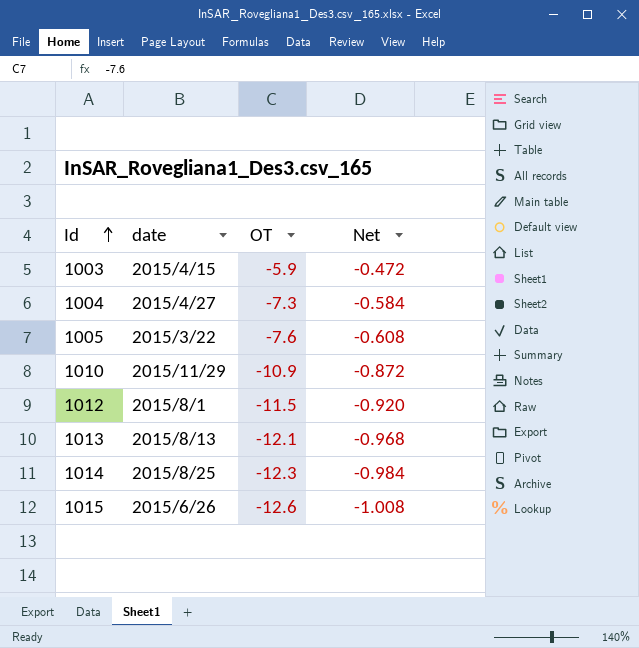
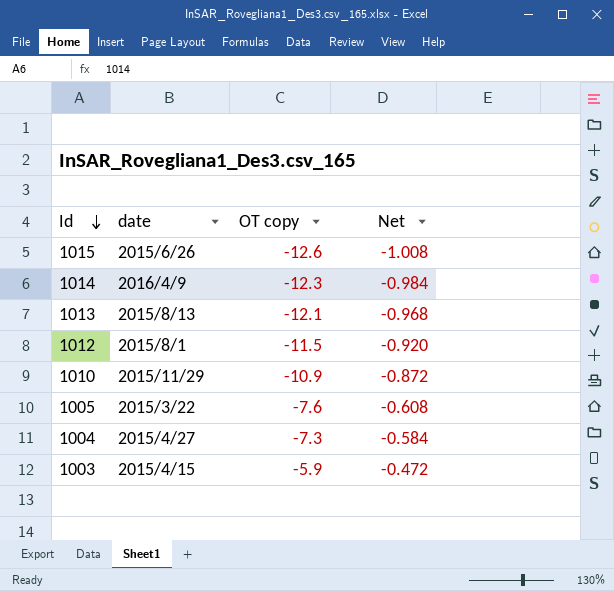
row order: Id ascending -> Id descending
column name: OT -> OT copy
1014 | date: 2015/8/25 -> 2016/4/9

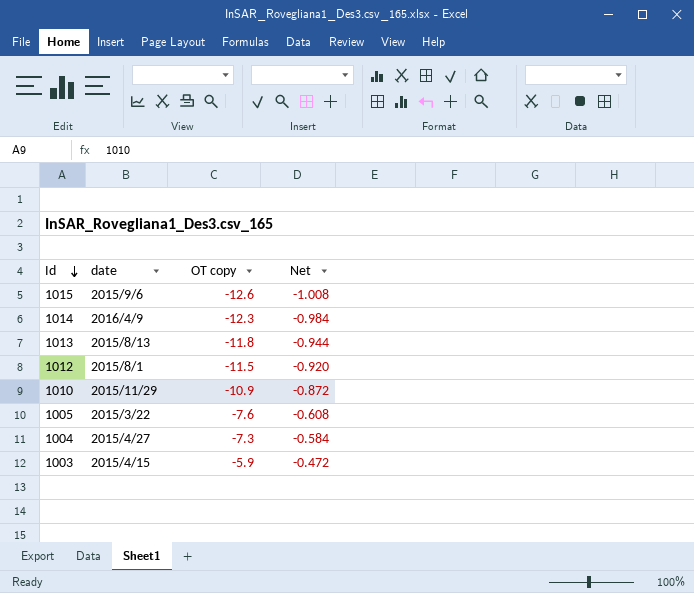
1015 | date: 2015/6/26 -> 2015/9/6
1013 | OT copy: -12.1 -> -11.8
1013 | Net: -0.968 -> -0.944

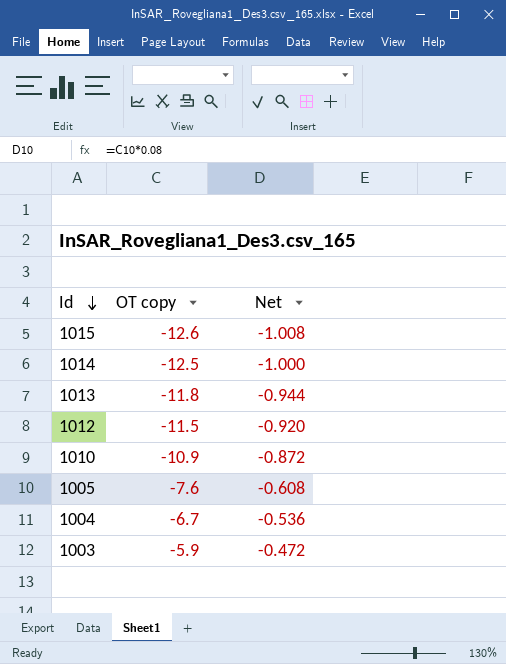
column date | position: 2 -> none
1014 | OT copy: -12.3 -> -12.5
1014 | Net: -0.984 -> -1.000
1004 | OT copy: -7.3 -> -6.7
1004 | Net: -0.584 -> -0.536

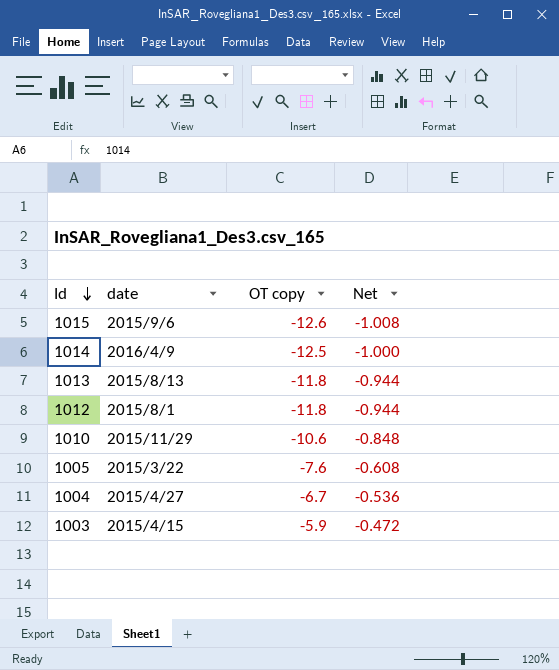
column date | position: none -> 2
1012 | OT copy: -11.5 -> -11.8
1012 | Net: -0.920 -> -0.944
1010 | OT copy: -10.9 -> -10.6
1010 | Net: -0.872 -> -0.848

